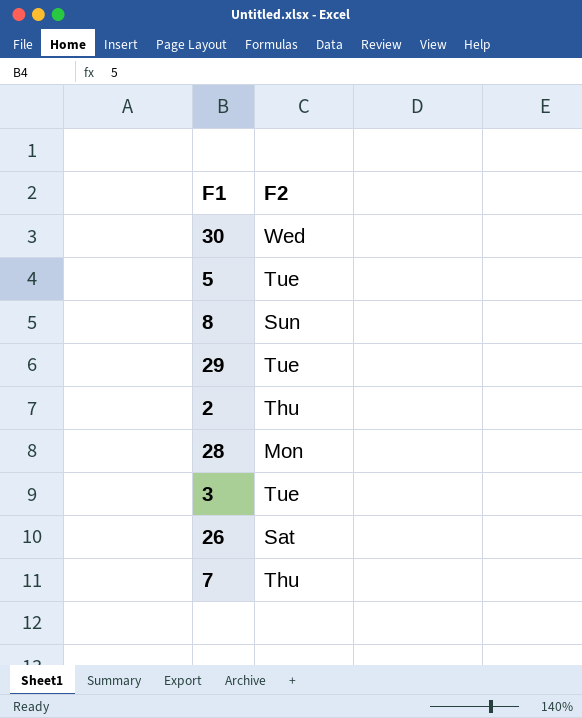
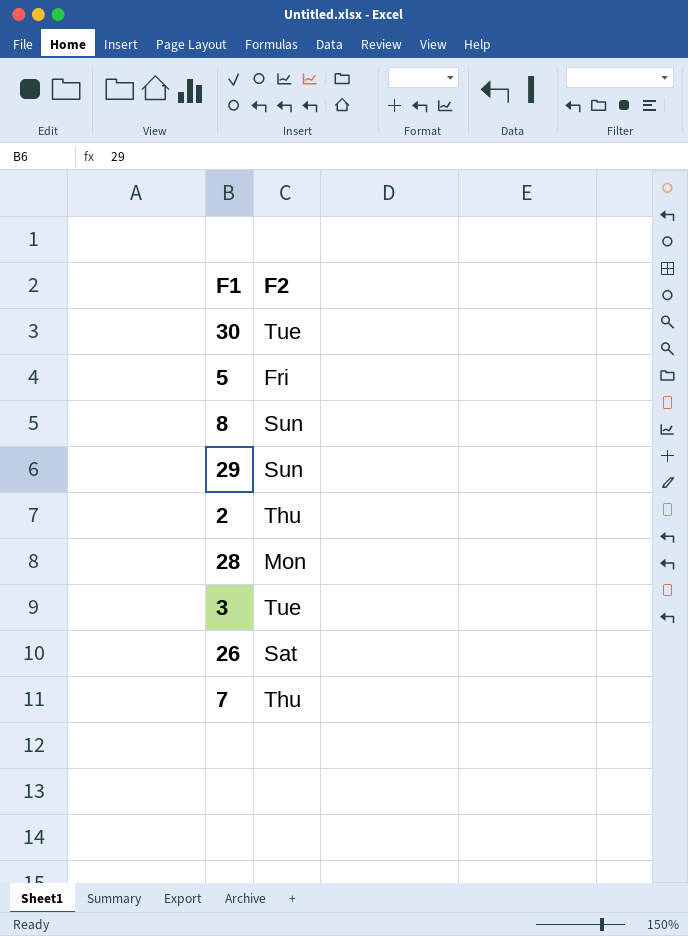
30 | F2: Wed -> Tue
5 | F2: Tue -> Fri
29 | F2: Tue -> Sun

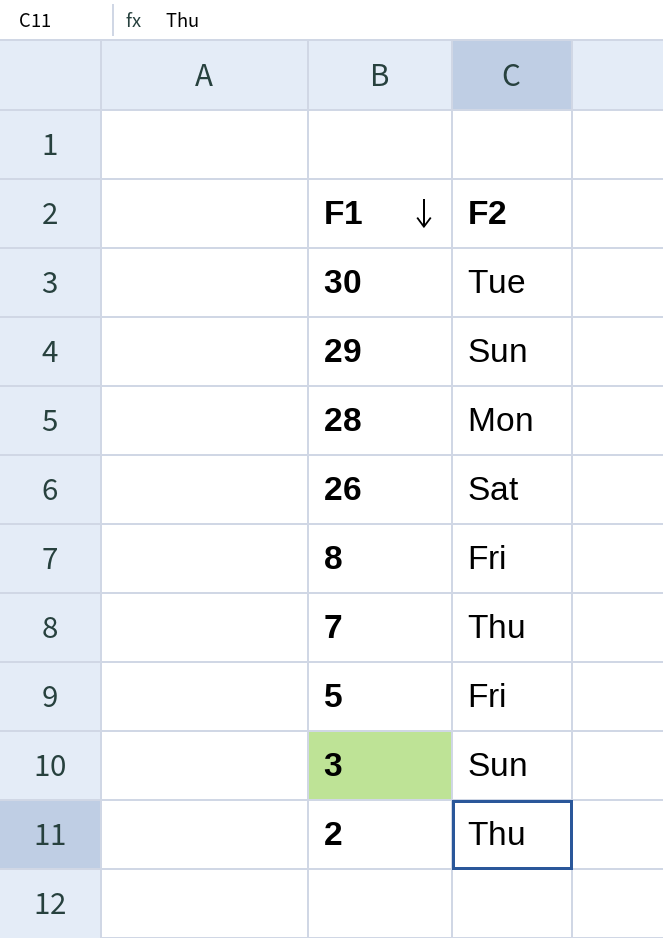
row order: none -> F1 descending
8 | F2: Sun -> Fri
3 | F2: Tue -> Sun

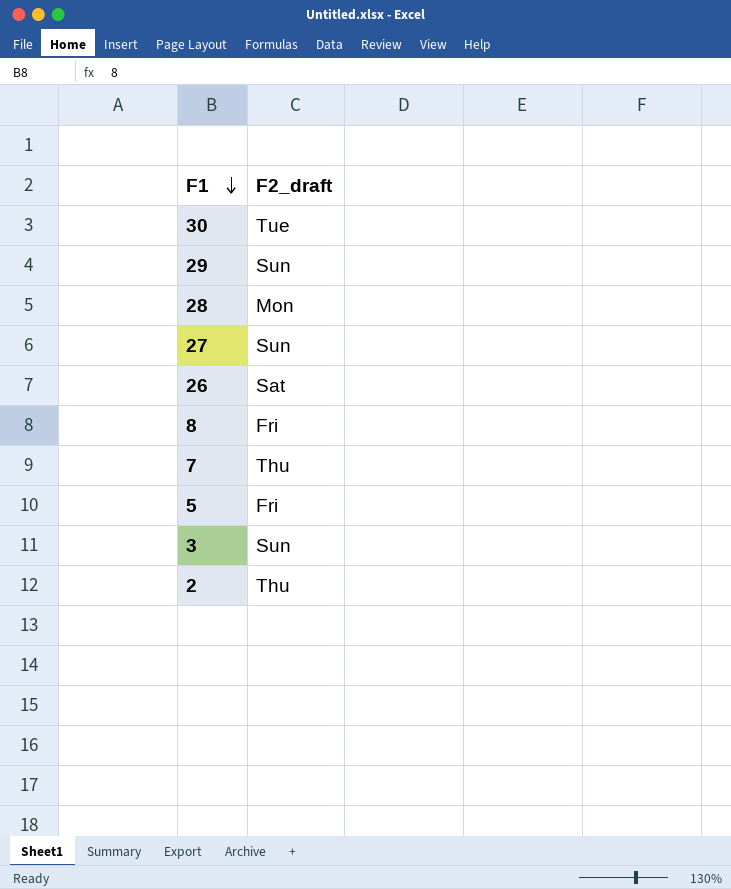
column name: F2 -> F2_draft
row 27: none -> Sun

